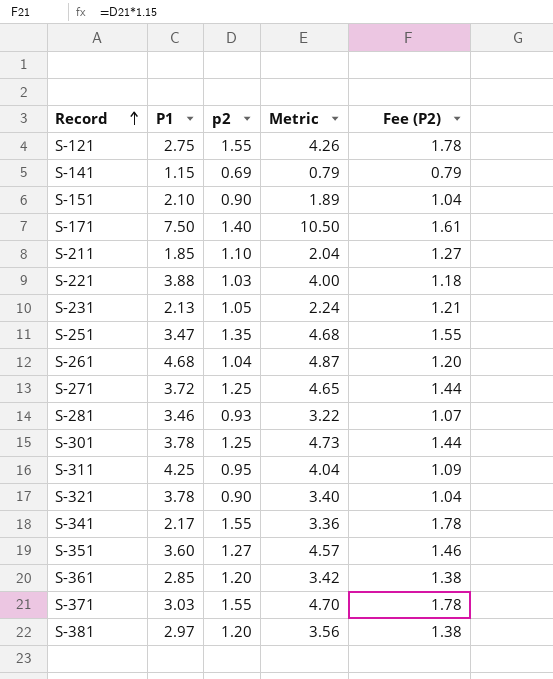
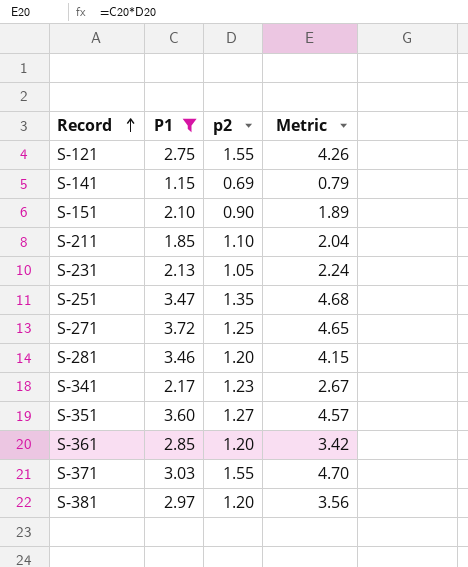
filter: none -> P1 <= 3.72
column Fee (P2) | formula: [p2] * 1.15 -> none
S-281 | p2: 0.93 -> 1.20
S-281 | Metric: 3.22 -> 4.15
S-341 | p2: 1.55 -> 1.23
S-341 | Metric: 3.36 -> 2.67

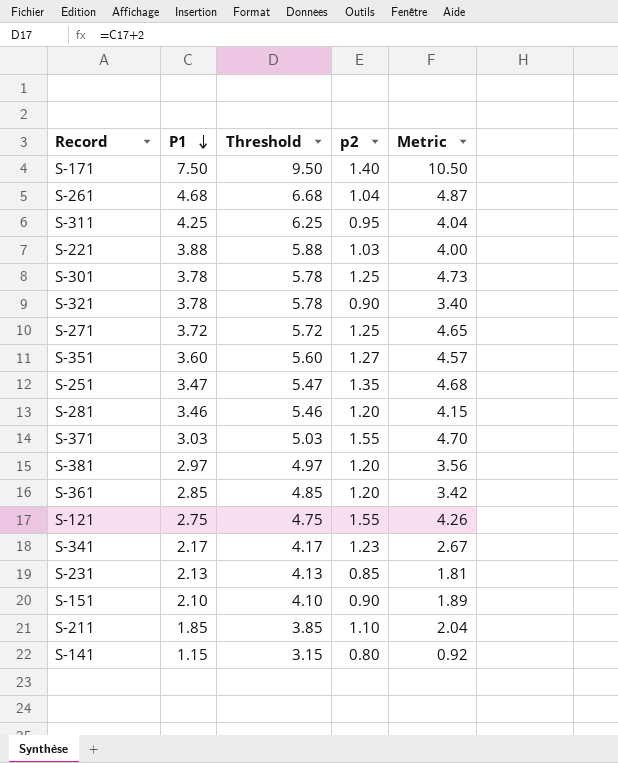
filter: P1 <= 3.72 -> none
row order: Record ascending -> P1 descending
column Threshold | formula: none -> [P1] + 2
S-231 | p2: 1.05 -> 0.85
S-231 | Metric: 2.24 -> 1.81
S-141 | p2: 0.69 -> 0.80
S-141 | Metric: 0.79 -> 0.92

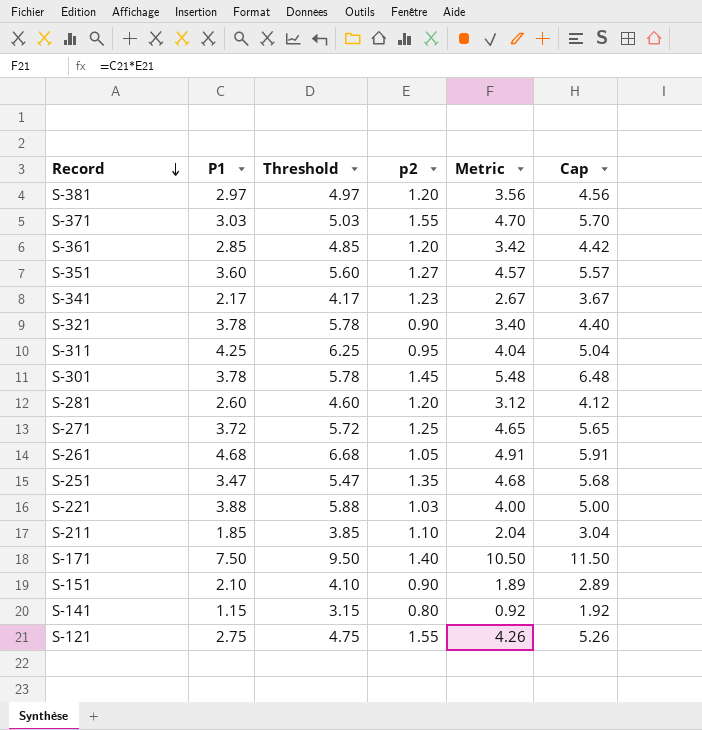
row order: P1 descending -> Record descending
column Cap | formula: none -> [Metric] + 1
row S-231: 2.13 | 4.13 | 0.85 | 1.81 -> none
S-301 | p2: 1.25 -> 1.45
S-301 | Metric: 4.73 -> 5.48
S-281 | P1: 3.46 -> 2.60
S-281 | Threshold: 5.46 -> 4.60
S-281 | Metric: 4.15 -> 3.12
S-261 | p2: 1.04 -> 1.05
S-261 | Metric: 4.87 -> 4.91

